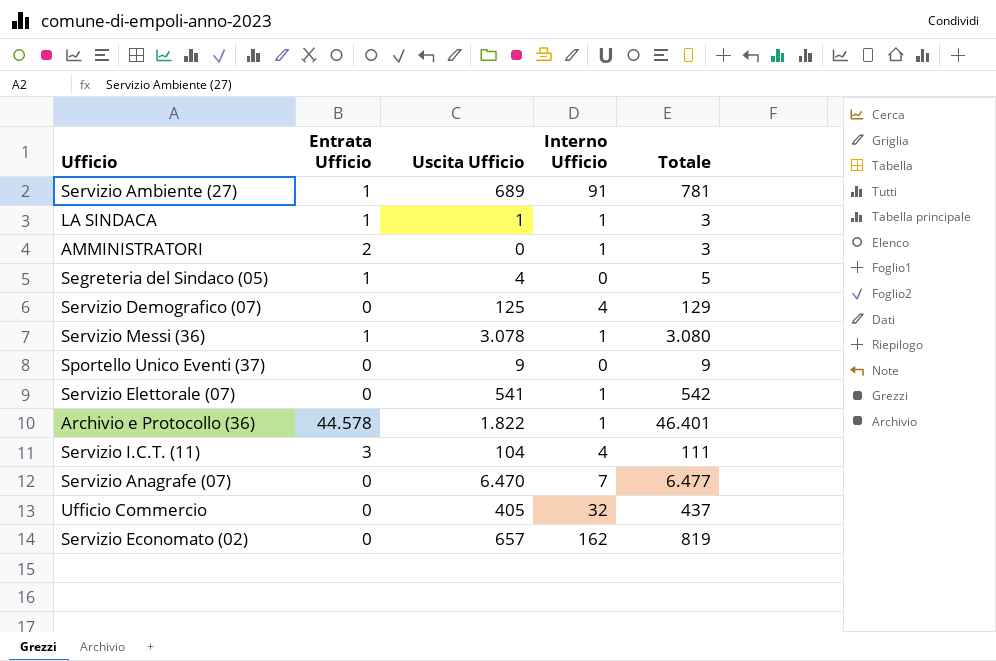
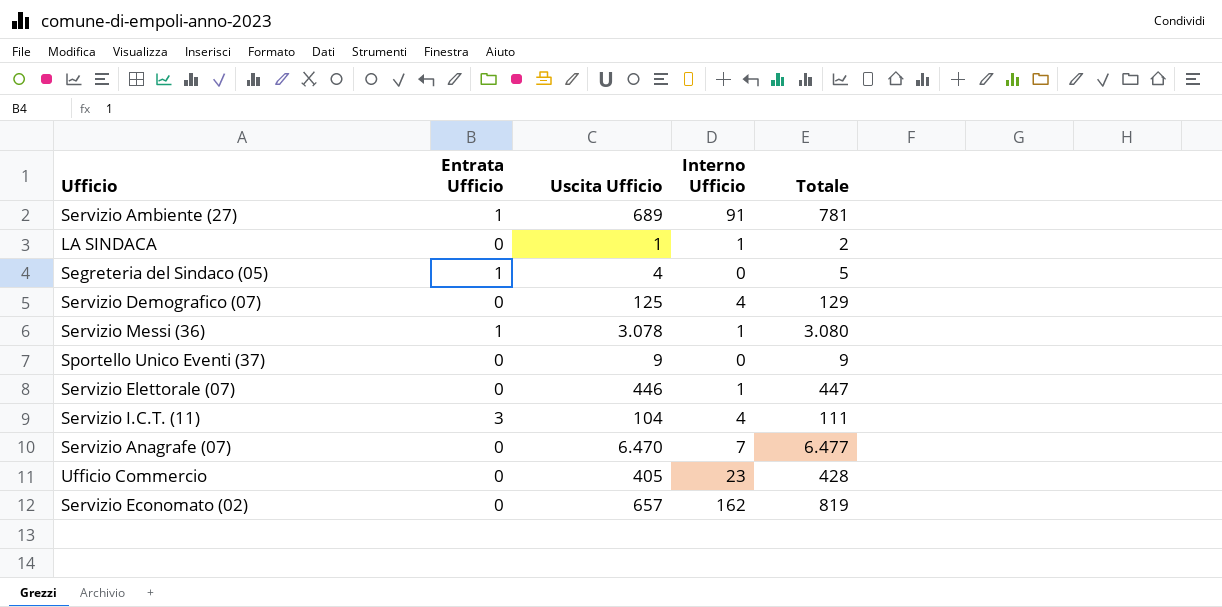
row AMMINISTRATORI: 2 | 0 | 1 | 3 -> none
row Archivio e Protocollo (36): 44.578 | 1.822 | 1 | 46.401 -> none
LA SINDACA | Entrata Ufficio: 1 -> 0
LA SINDACA | Totale: 3 -> 2
Servizio Elettorale (07) | Uscita Ufficio: 541 -> 446
Servizio Elettorale (07) | Totale: 542 -> 447
Ufficio Commercio | Interno Ufficio: 32 -> 23
Ufficio Commercio | Totale: 437 -> 428

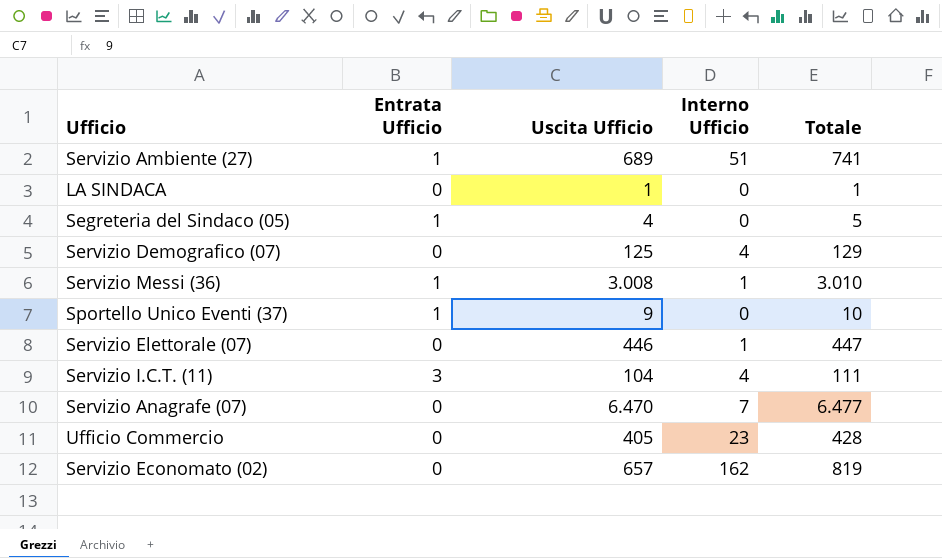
Servizio Ambiente (27) | Interno Ufficio: 91 -> 51
Servizio Ambiente (27) | Totale: 781 -> 741
LA SINDACA | Interno Ufficio: 1 -> 0
LA SINDACA | Totale: 2 -> 1
Servizio Messi (36) | Uscita Ufficio: 3.078 -> 3.008
Servizio Messi (36) | Totale: 3.080 -> 3.010
Sportello Unico Eventi (37) | Entrata Ufficio: 0 -> 1
Sportello Unico Eventi (37) | Totale: 9 -> 10

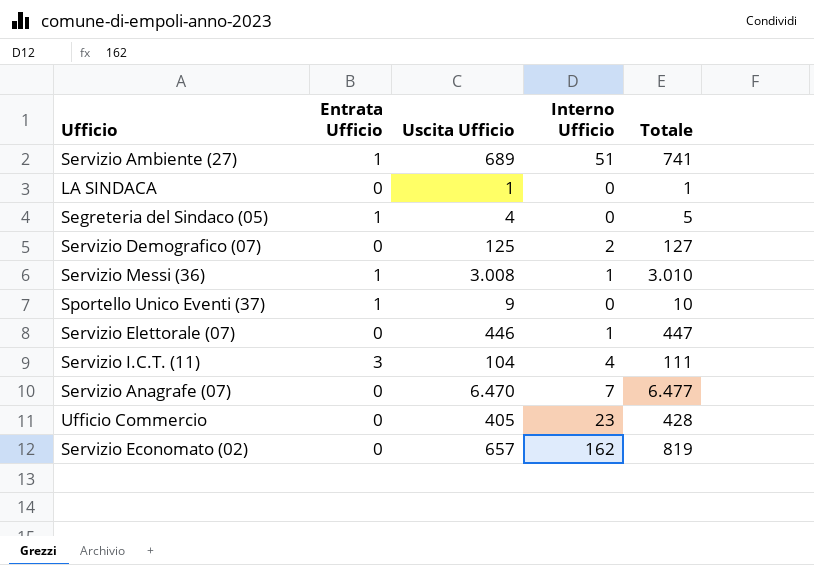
Servizio Demografico (07) | Interno Ufficio: 4 -> 2
Servizio Demografico (07) | Totale: 129 -> 127

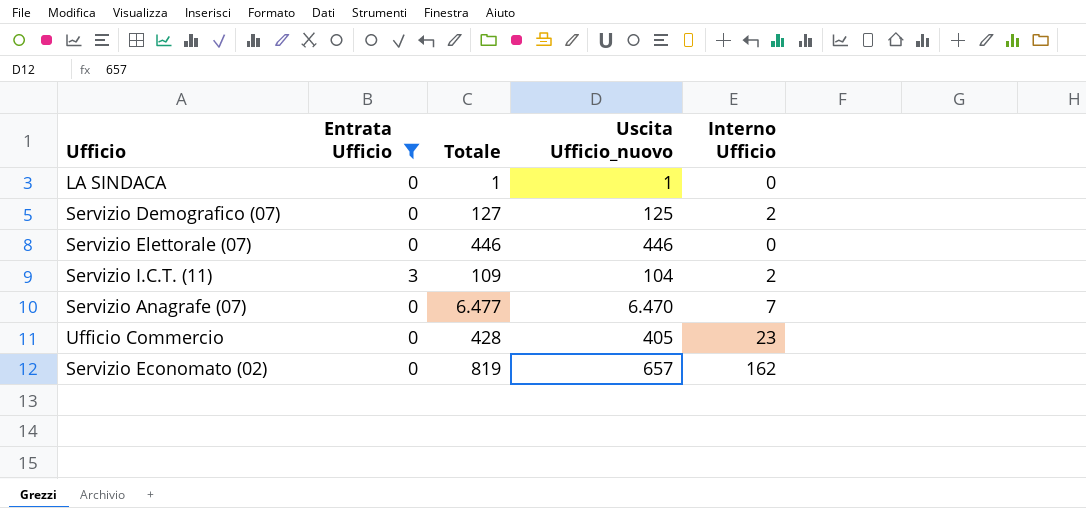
filter: none -> Entrata Ufficio != 1
column Totale | position: 5 -> 3
column name: Uscita Ufficio -> Uscita Ufficio_nuovo
Servizio Elettorale (07) | Totale: 447 -> 446
Servizio Elettorale (07) | Interno Ufficio: 1 -> 0
Servizio I.C.T. (11) | Totale: 111 -> 109
Servizio I.C.T. (11) | Interno Ufficio: 4 -> 2

